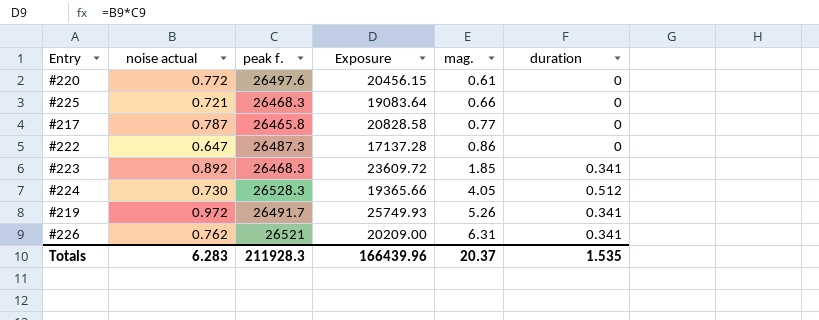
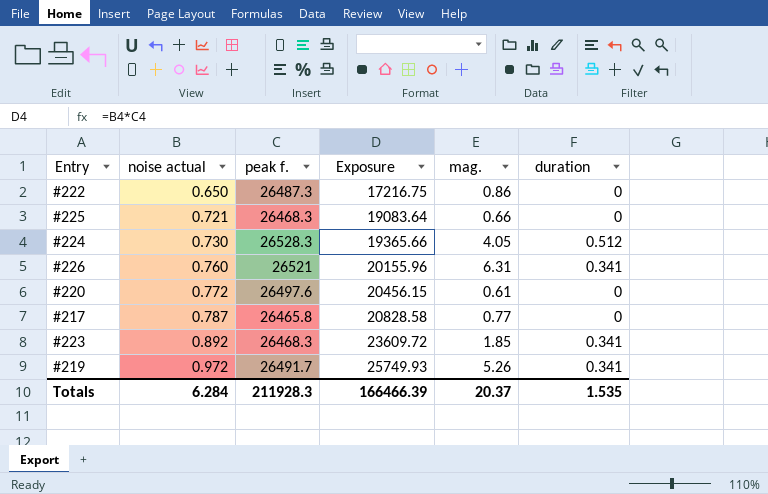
row order: mag. ascending -> noise actual ascending
#222 | noise actual: 0.647 -> 0.650
#222 | Exposure: 17137.28 -> 17216.75
#226 | noise actual: 0.762 -> 0.760
#226 | Exposure: 20209.00 -> 20155.96
Totals | noise actual: 6.283 -> 6.284
Totals | Exposure: 166439.96 -> 166466.39

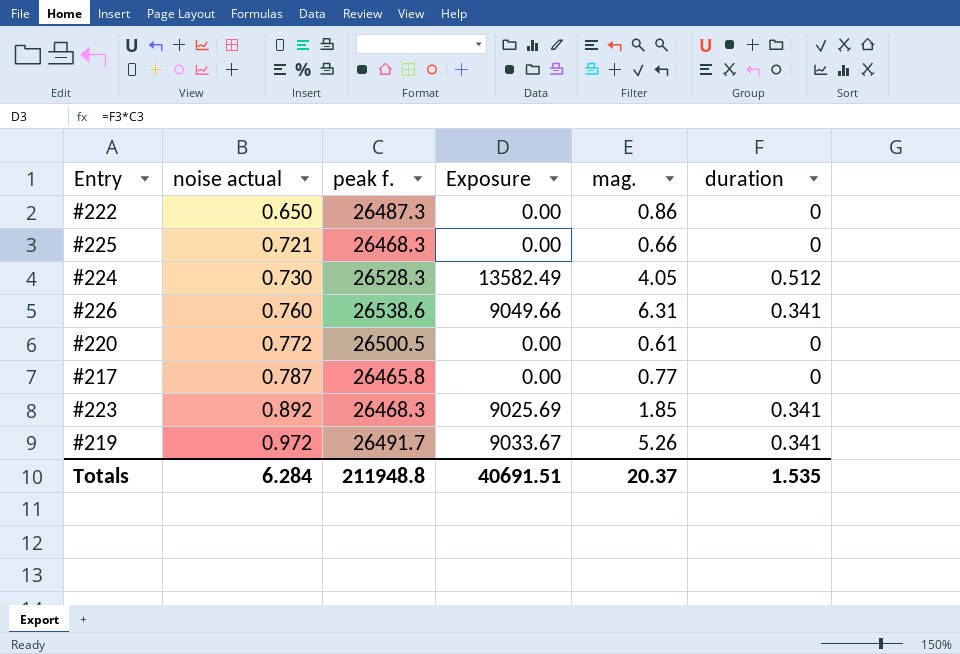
column Exposure | formula: [noise actual] * [peak f.] -> [peak f.] * [duration]
#226 | peak f.: 26521 -> 26538.6
#220 | peak f.: 26497.6 -> 26500.5
Totals | peak f.: 211928.3 -> 211948.8
Totals | Exposure: 166466.39 -> 40691.51

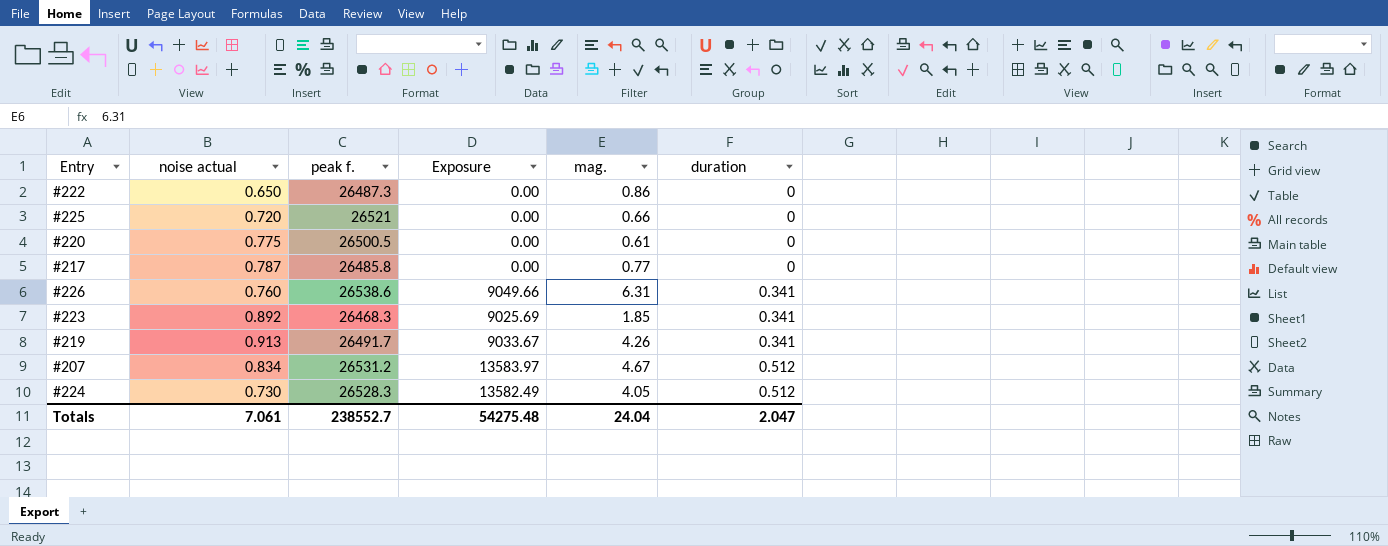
row order: noise actual ascending -> duration ascending
#225 | noise actual: 0.721 -> 0.720
#225 | peak f.: 26468.3 -> 26521
#220 | noise actual: 0.772 -> 0.775
#217 | peak f.: 26465.8 -> 26485.8
#219 | noise actual: 0.972 -> 0.913
#219 | mag.: 5.26 -> 4.26
row #207: none -> 0.834 | 26531.2 | 13583.97 | 4.67 | 0.512
Totals | noise actual: 6.284 -> 7.061
Totals | peak f.: 211948.8 -> 238552.7
Totals | Exposure: 40691.51 -> 54275.48
Totals | mag.: 20.37 -> 24.04
Totals | duration: 1.535 -> 2.047

